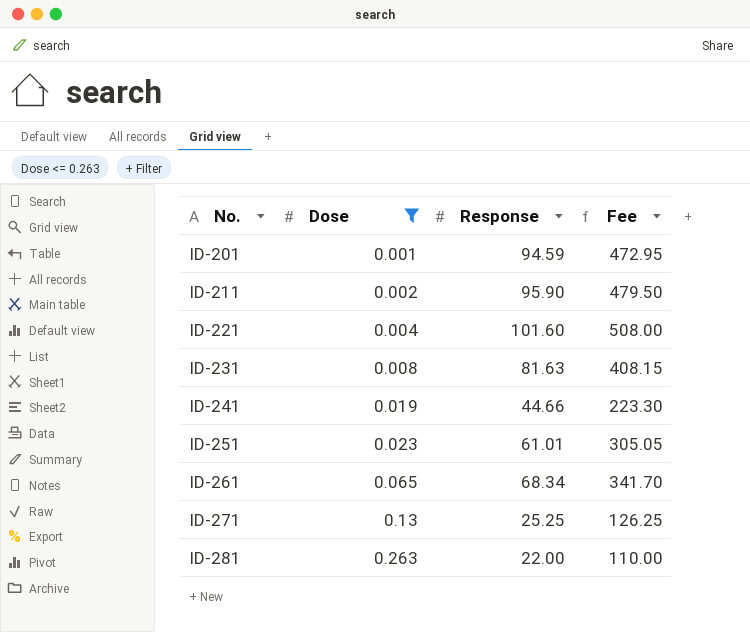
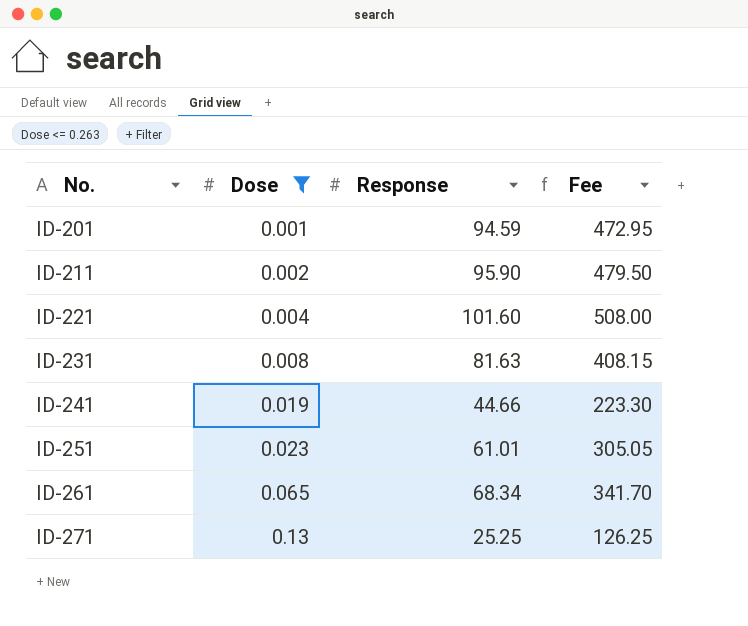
row ID-281: 0.263 | 22.00 | 110.00 -> none

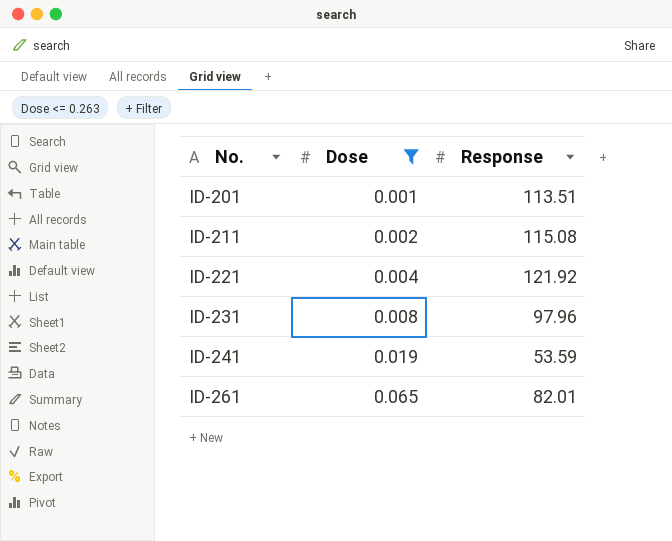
column Fee | formula: [Response] * 5 -> none
row ID-251: 0.023 | 61.01 | 305.05 -> none
row ID-271: 0.13 | 25.25 | 126.25 -> none
ID-201 | Response: 94.59 -> 113.51
ID-211 | Response: 95.90 -> 115.08
ID-221 | Response: 101.60 -> 121.92
ID-231 | Response: 81.63 -> 97.96
ID-241 | Response: 44.66 -> 53.59
ID-261 | Response: 68.34 -> 82.01

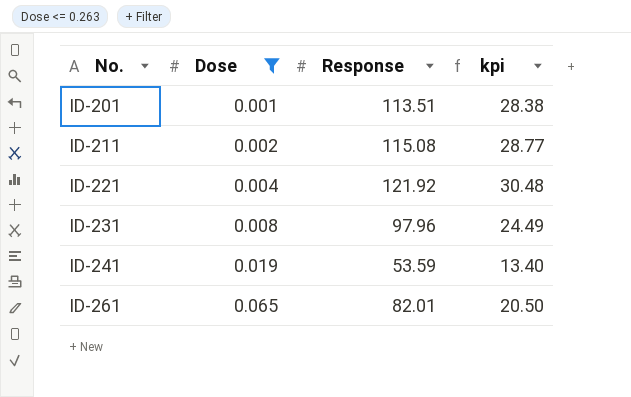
column kpi | formula: none -> [Response] * 0.25

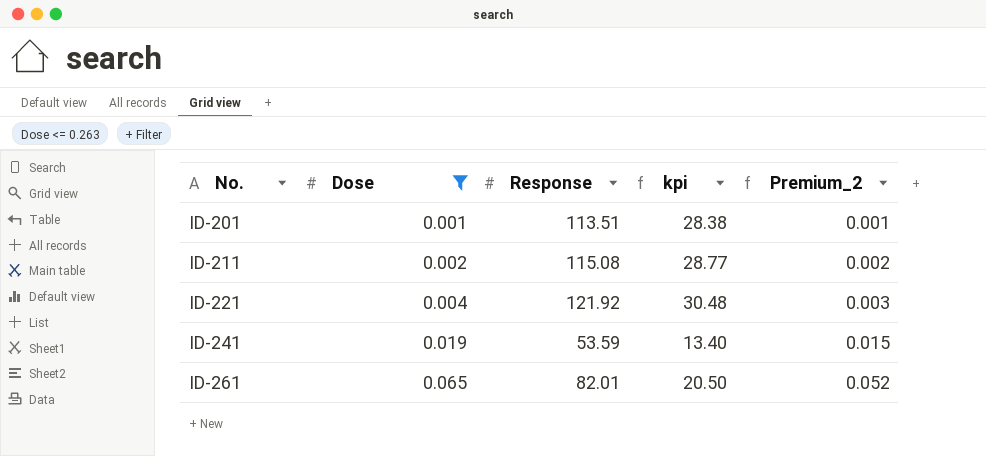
column Premium_2 | formula: none -> [Dose] * 0.8
row ID-231: 0.008 | 97.96 | 24.49 -> none

